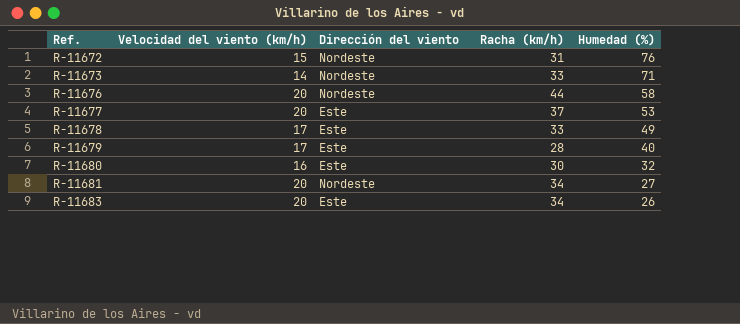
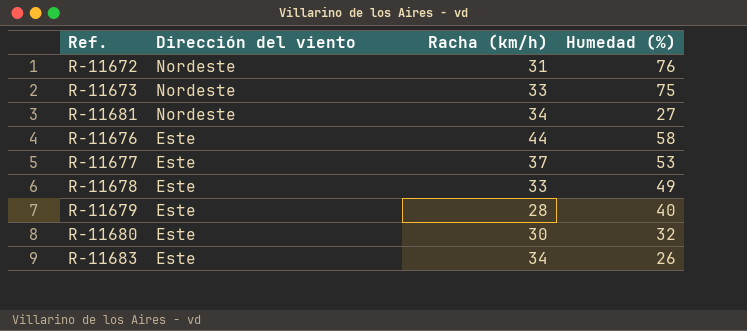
row order: Ref. ascending -> Dirección del viento descending
column Velocidad del viento (km/h) | position: 2 -> none
R-11673 | Humedad (%): 71 -> 75
R-11676 | Dirección del viento: Nordeste -> Este

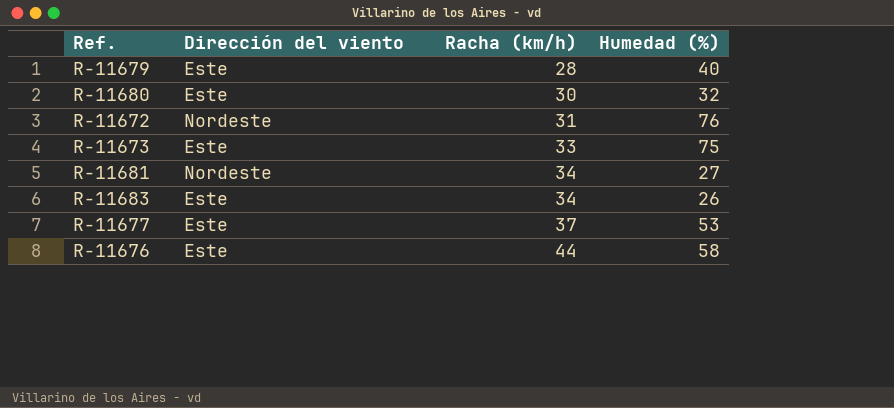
row order: Dirección del viento descending -> Racha (km/h) ascending
row R-11678: Este | 33 | 49 -> none
R-11673 | Dirección del viento: Nordeste -> Este

